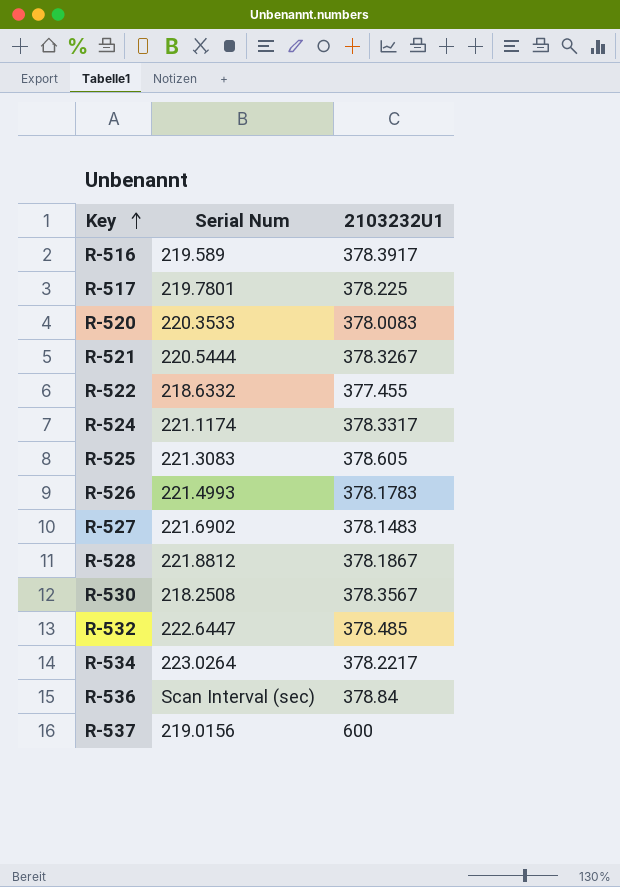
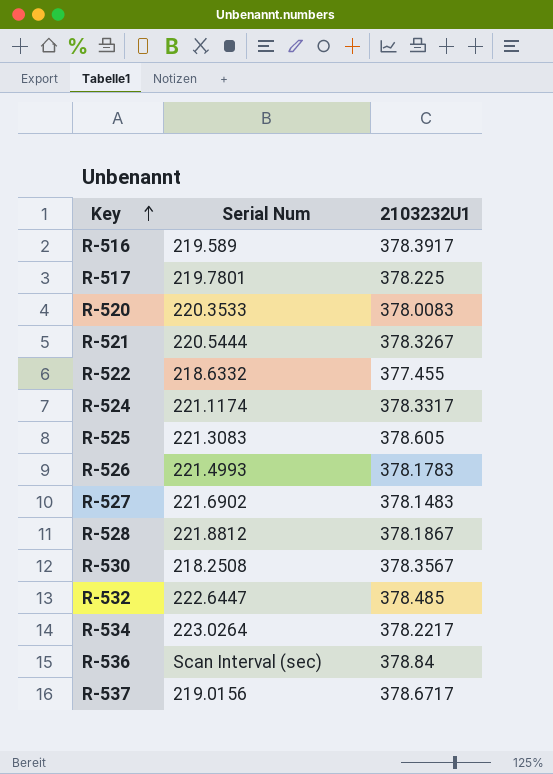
R-537 | 2103232U1: 600 -> 378.6717

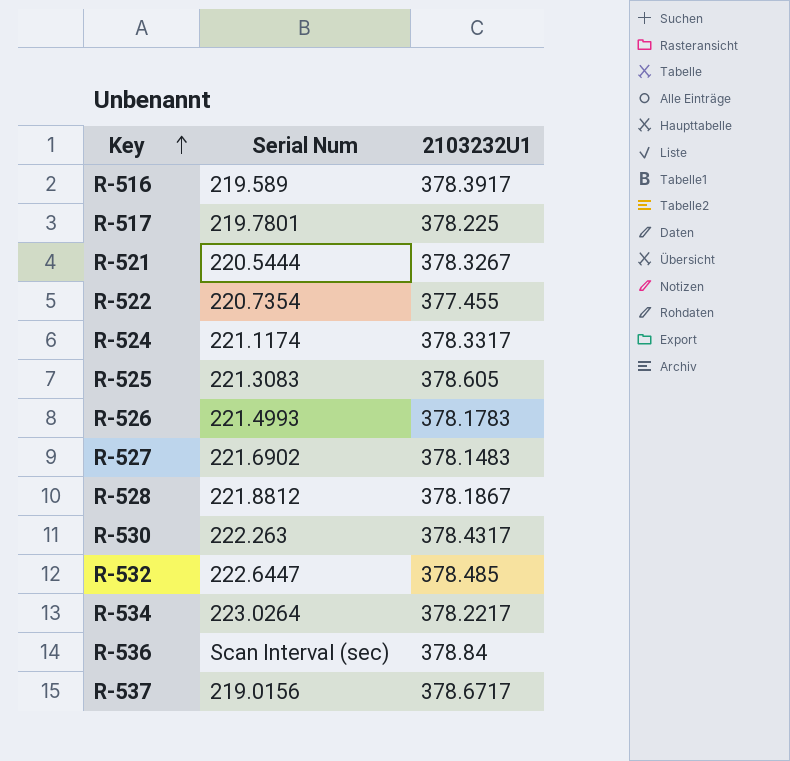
row R-520: 220.3533 | 378.0083 -> none
R-522 | Serial Num: 218.6332 -> 220.7354
R-530 | Serial Num: 218.2508 -> 222.263
R-530 | 2103232U1: 378.3567 -> 378.4317

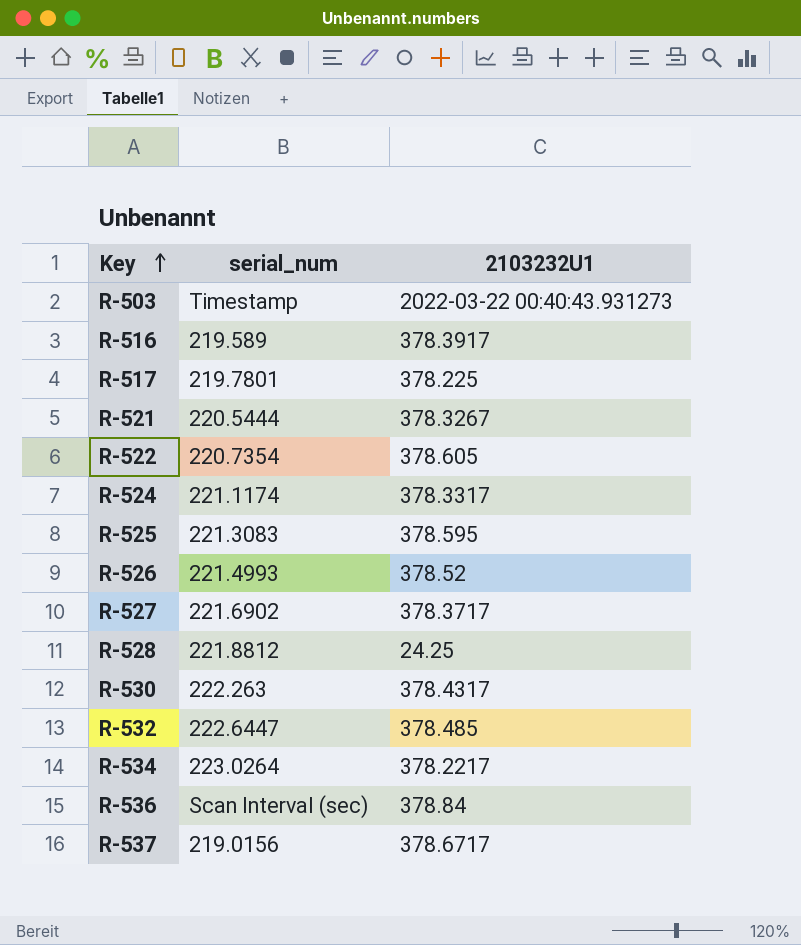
column name: Serial Num -> serial_num
row R-503: none -> Timestamp | 2022-03-22 00:40:43.931273
R-522 | 2103232U1: 377.455 -> 378.605
R-525 | 2103232U1: 378.605 -> 378.595
R-526 | 2103232U1: 378.1783 -> 378.52
R-527 | 2103232U1: 378.1483 -> 378.3717
R-528 | 2103232U1: 378.1867 -> 24.25

